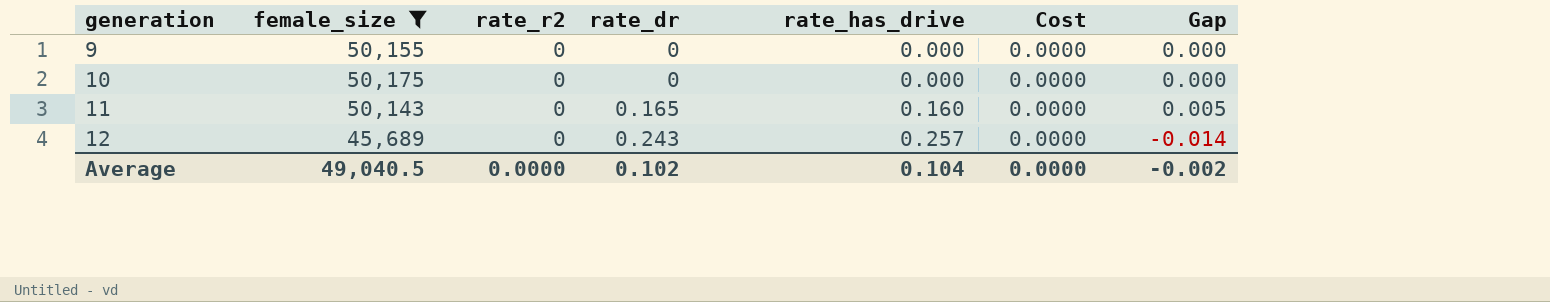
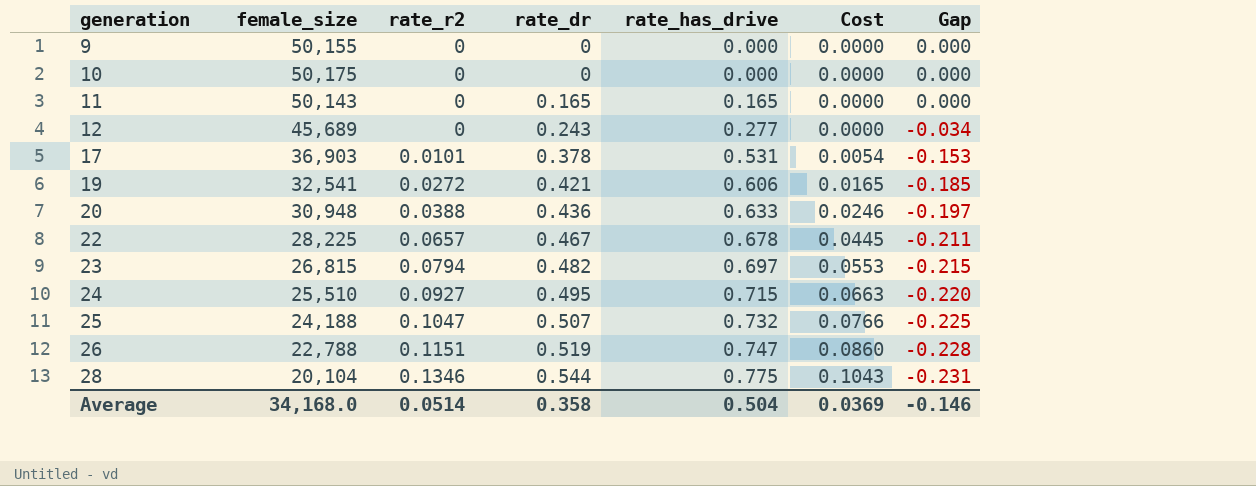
filter: female_size >= 45,689 -> none
11 | rate_has_drive: 0.160 -> 0.165
11 | Gap: 0.005 -> 0.000
12 | rate_has_drive: 0.257 -> 0.277
12 | Gap: -0.014 -> -0.034
Average | female_size: 49,040.5 -> 34,168.0
Average | rate_r2: 0.0000 -> 0.0514
Average | rate_dr: 0.102 -> 0.358
Average | rate_has_drive: 0.104 -> 0.504
Average | Cost: 0.0000 -> 0.0369
Average | Gap: -0.002 -> -0.146

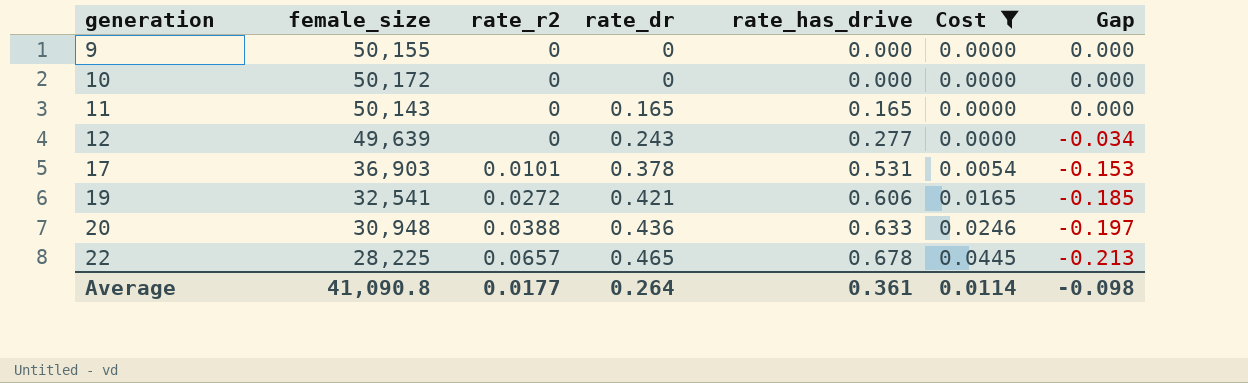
filter: none -> Cost <= 0.0445
10 | female_size: 50,175 -> 50,172
12 | female_size: 45,689 -> 49,639
22 | rate_dr: 0.467 -> 0.465
22 | Gap: -0.211 -> -0.213
Average | female_size: 34,168.0 -> 41,090.8
Average | rate_r2: 0.0514 -> 0.0177
Average | rate_dr: 0.358 -> 0.264
Average | rate_has_drive: 0.504 -> 0.361
Average | Cost: 0.0369 -> 0.0114
Average | Gap: -0.146 -> -0.098

